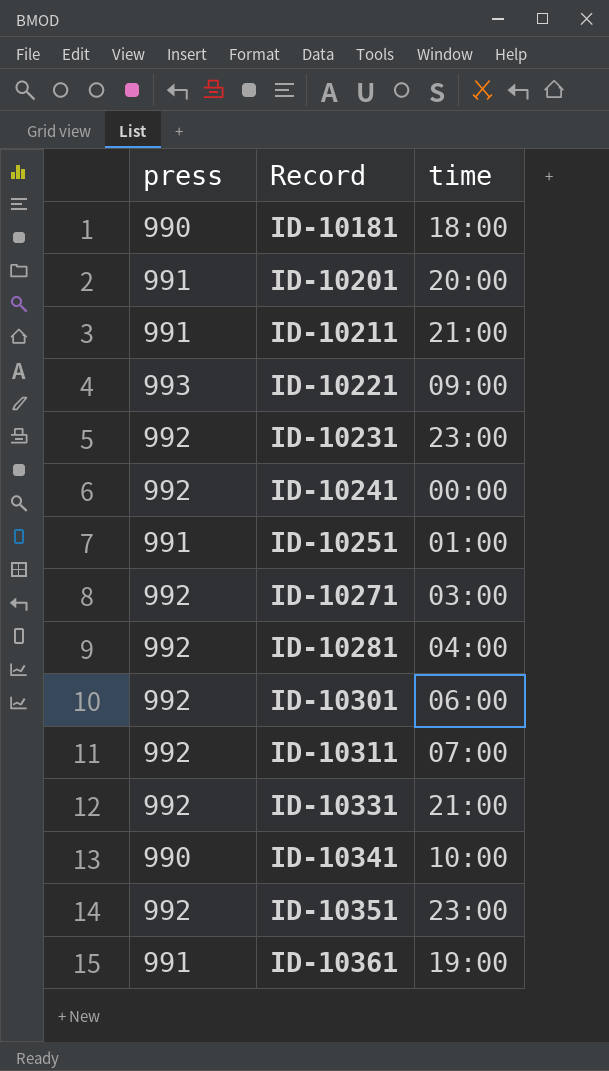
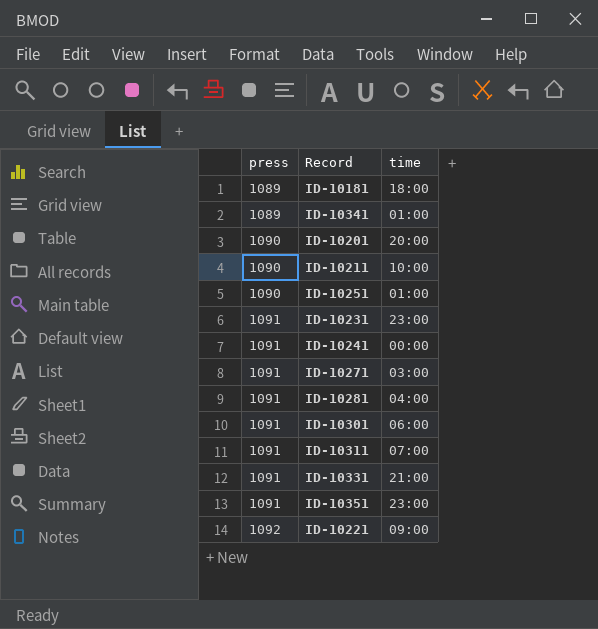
row order: Record ascending -> press ascending
row ID-10361: 991 | 19:00 -> none
ID-10181 | press: 990 -> 1089
ID-10341 | press: 990 -> 1089
ID-10341 | time: 10:00 -> 01:00
ID-10201 | press: 991 -> 1090
ID-10211 | press: 991 -> 1090
ID-10211 | time: 21:00 -> 10:00
ID-10251 | press: 991 -> 1090
ID-10231 | press: 992 -> 1091
ID-10241 | press: 992 -> 1091
ID-10271 | press: 992 -> 1091
ID-10281 | press: 992 -> 1091
ID-10301 | press: 992 -> 1091
ID-10311 | press: 992 -> 1091
ID-10331 | press: 992 -> 1091
ID-10351 | press: 992 -> 1091
ID-10221 | press: 993 -> 1092

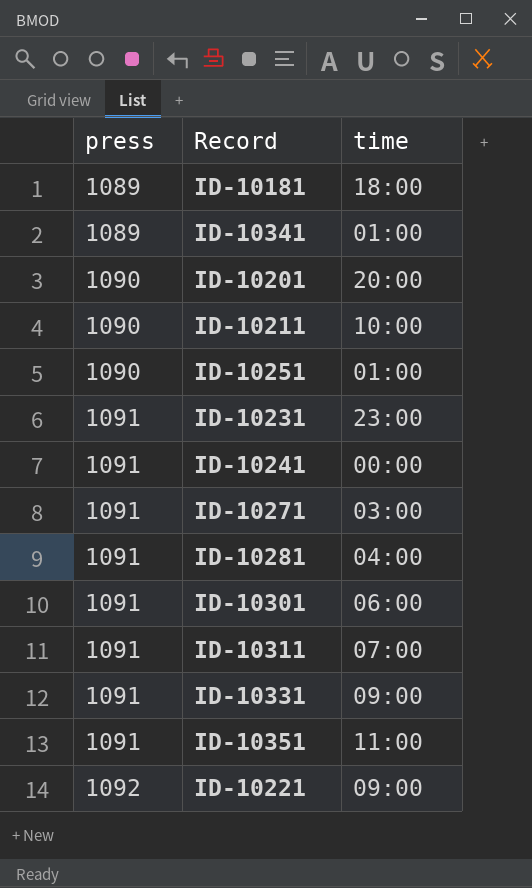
ID-10331 | time: 21:00 -> 09:00
ID-10351 | time: 23:00 -> 11:00

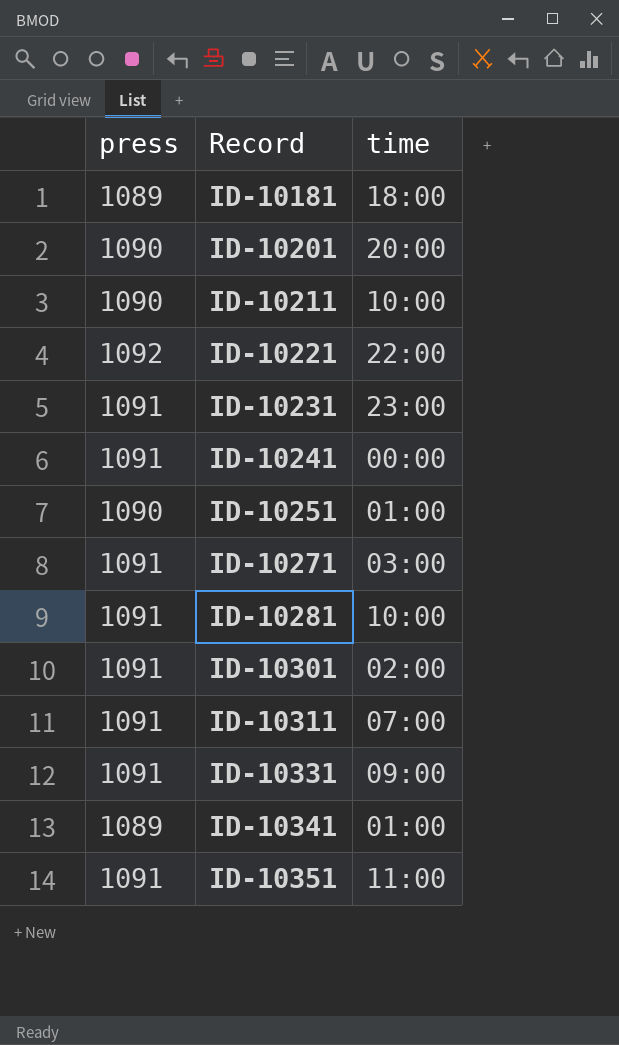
row order: press ascending -> Record ascending
ID-10221 | time: 09:00 -> 22:00
ID-10281 | time: 04:00 -> 10:00
ID-10301 | time: 06:00 -> 02:00

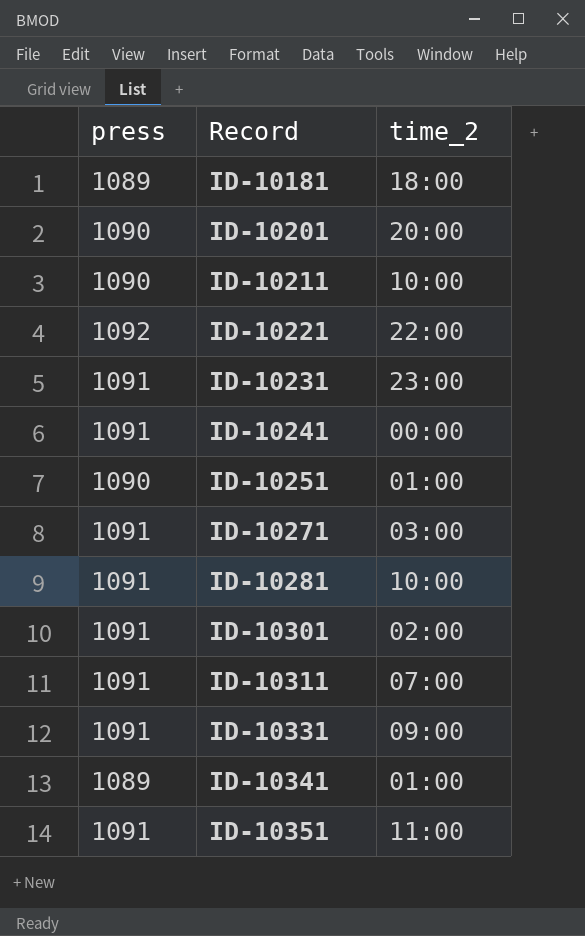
column name: time -> time_2

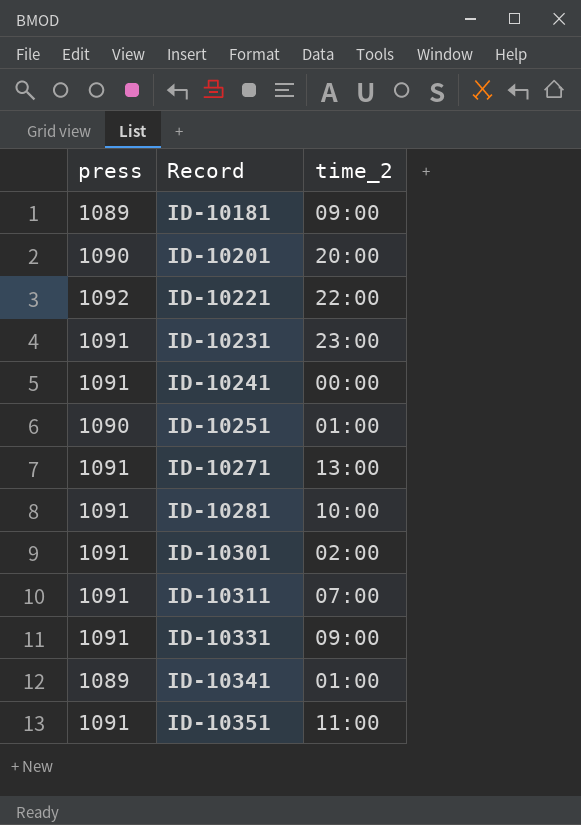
row ID-10211: 1090 | 10:00 -> none
ID-10181 | time_2: 18:00 -> 09:00
ID-10271 | time_2: 03:00 -> 13:00

